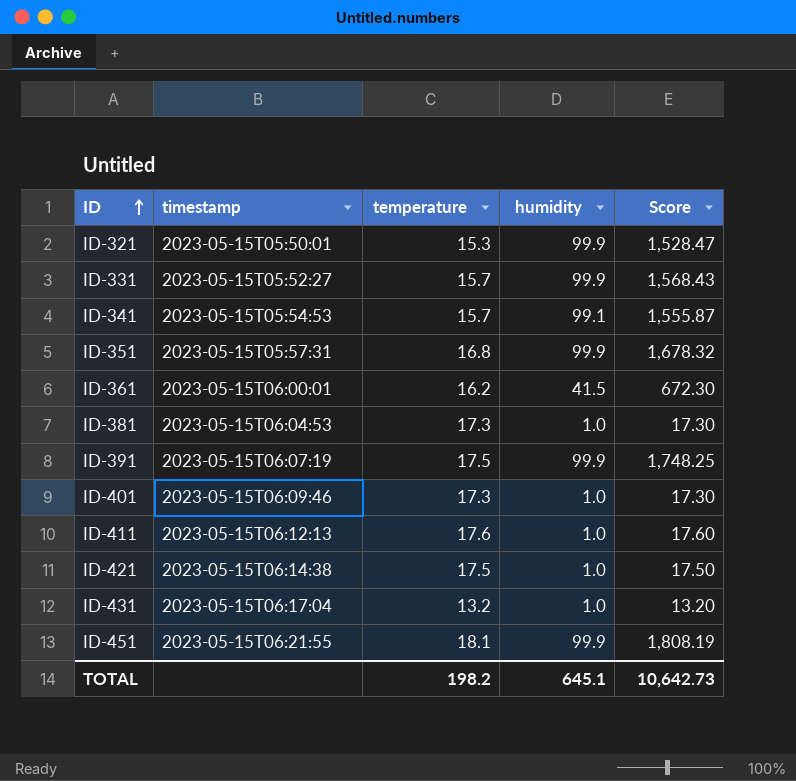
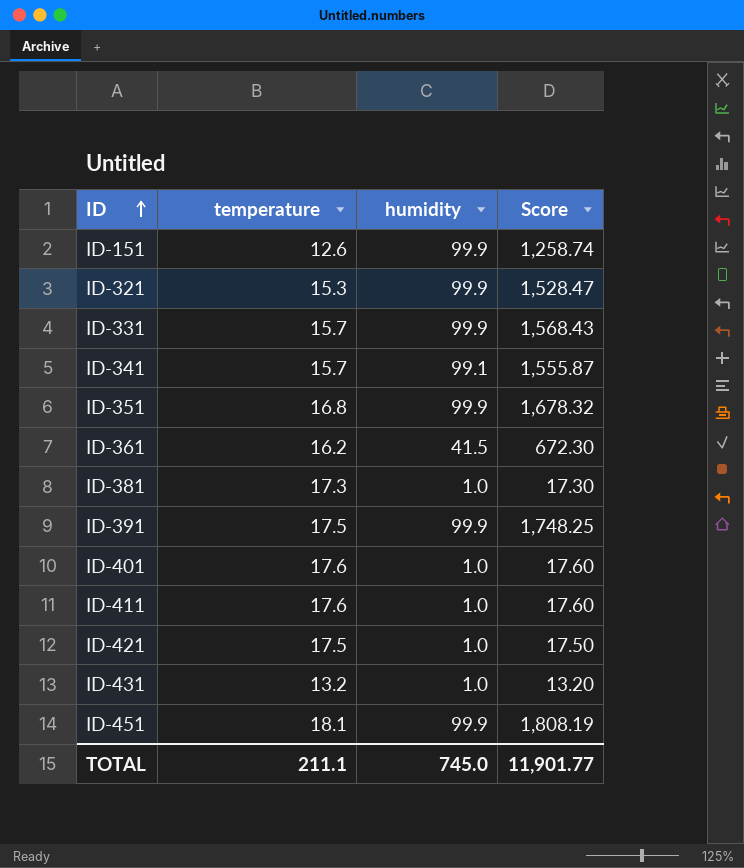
column timestamp | position: 2 -> none
row ID-151: none -> 12.6 | 99.9 | 1,258.74
ID-401 | temperature: 17.3 -> 17.6
ID-401 | Score: 17.30 -> 17.60
TOTAL | temperature: 198.2 -> 211.1
TOTAL | humidity: 645.1 -> 745.0
TOTAL | Score: 10,642.73 -> 11,901.77

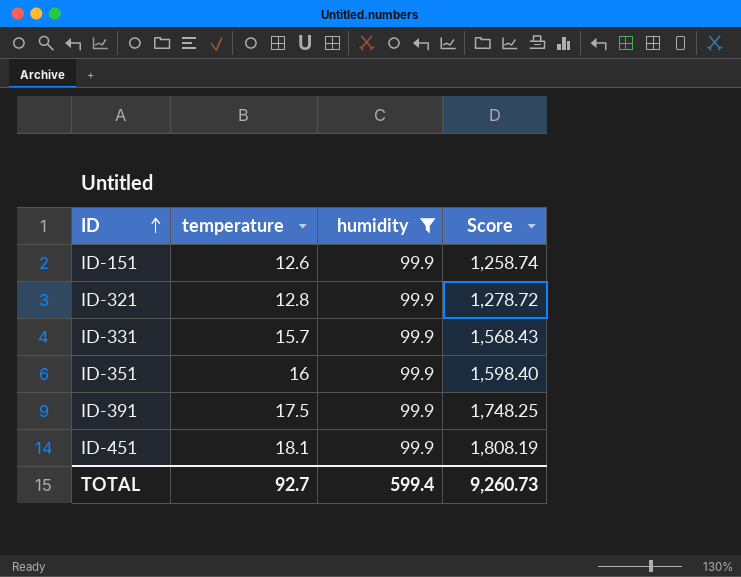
filter: none -> humidity = 99.9
ID-321 | temperature: 15.3 -> 12.8
ID-321 | Score: 1,528.47 -> 1,278.72
ID-351 | temperature: 16.8 -> 16
ID-351 | Score: 1,678.32 -> 1,598.40
TOTAL | temperature: 211.1 -> 92.7
TOTAL | humidity: 745.0 -> 599.4
TOTAL | Score: 11,901.77 -> 9,260.73

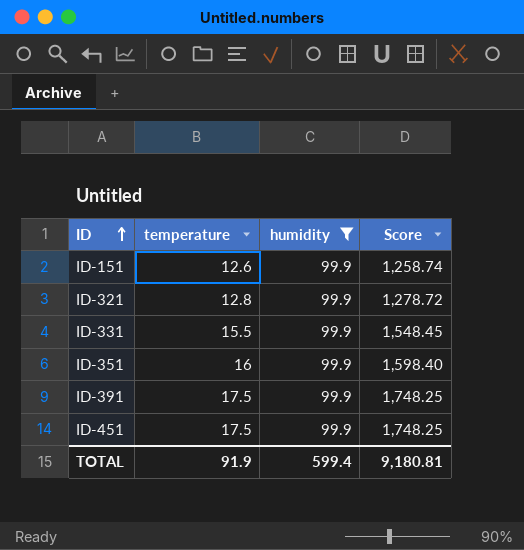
ID-331 | temperature: 15.7 -> 15.5
ID-331 | Score: 1,568.43 -> 1,548.45
ID-451 | temperature: 18.1 -> 17.5
ID-451 | Score: 1,808.19 -> 1,748.25
TOTAL | temperature: 92.7 -> 91.9
TOTAL | Score: 9,260.73 -> 9,180.81

